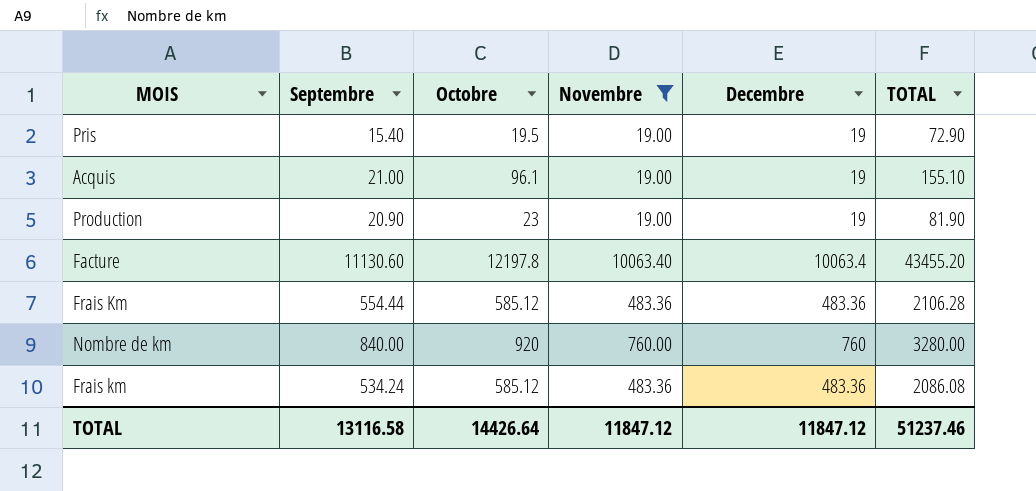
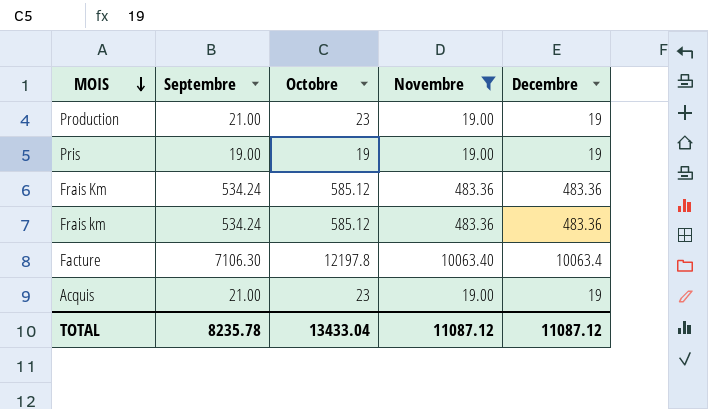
row order: none -> MOIS descending
column TOTAL | formula: [Septembre] + [Octobre] + [Novembre] + [Decembre] -> none
row Nombre de km: 840.00 | 920 | 760.00 | 760 | 3280.00 -> none
Production | Septembre: 20.90 -> 21.00
Pris | Septembre: 15.40 -> 19.00
Pris | Octobre: 19.5 -> 19
Frais Km | Septembre: 554.44 -> 534.24
Facture | Septembre: 11130.60 -> 7106.30
Acquis | Octobre: 96.1 -> 23
TOTAL | Septembre: 13116.58 -> 8235.78
TOTAL | Octobre: 14426.64 -> 13433.04
TOTAL | Novembre: 11847.12 -> 11087.12
TOTAL | Decembre: 11847.12 -> 11087.12

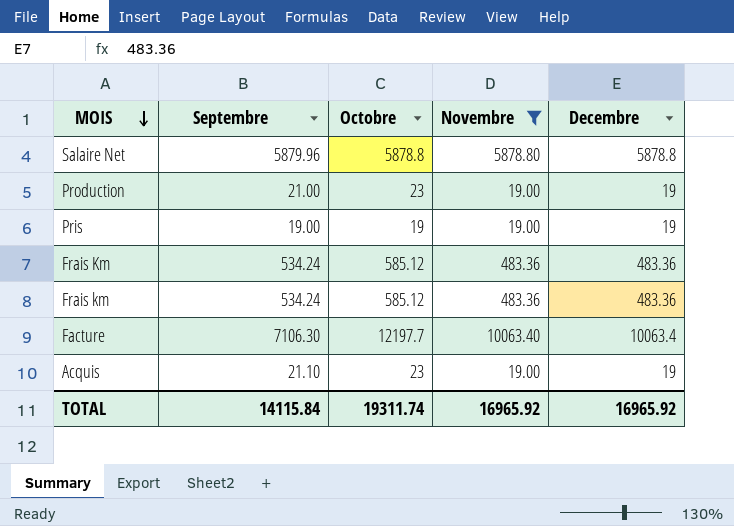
row Salaire Net: none -> 5879.96 | 5878.8 | 5878.80 | 5878.8
Facture | Octobre: 12197.8 -> 12197.7
Acquis | Septembre: 21.00 -> 21.10
TOTAL | Septembre: 8235.78 -> 14115.84
TOTAL | Octobre: 13433.04 -> 19311.74
TOTAL | Novembre: 11087.12 -> 16965.92
TOTAL | Decembre: 11087.12 -> 16965.92

